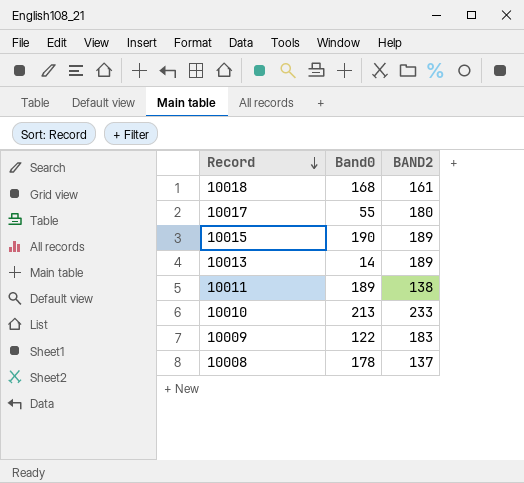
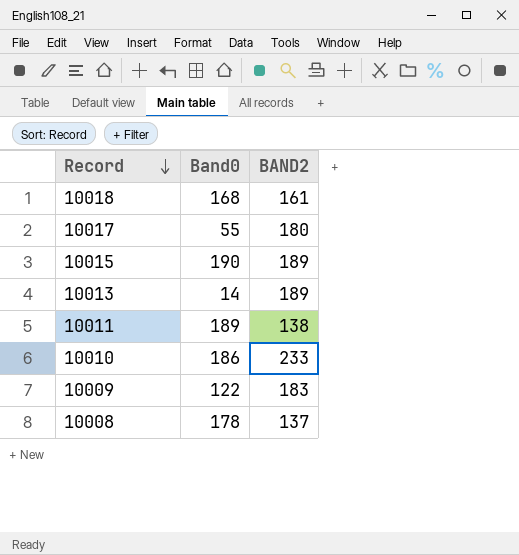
10010 | Band0: 213 -> 186

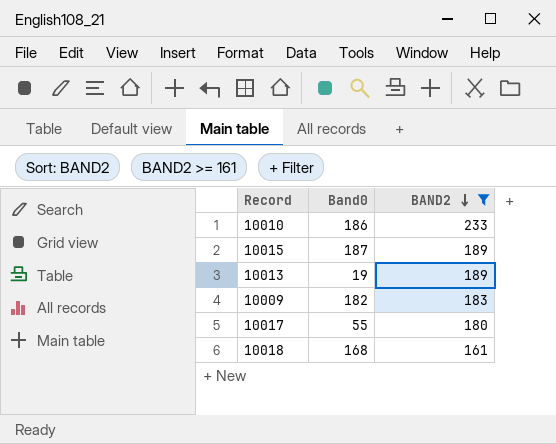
filter: none -> BAND2 >= 161
row order: Record descending -> BAND2 descending
10015 | Band0: 190 -> 187
10013 | Band0: 14 -> 19
10009 | Band0: 122 -> 182

